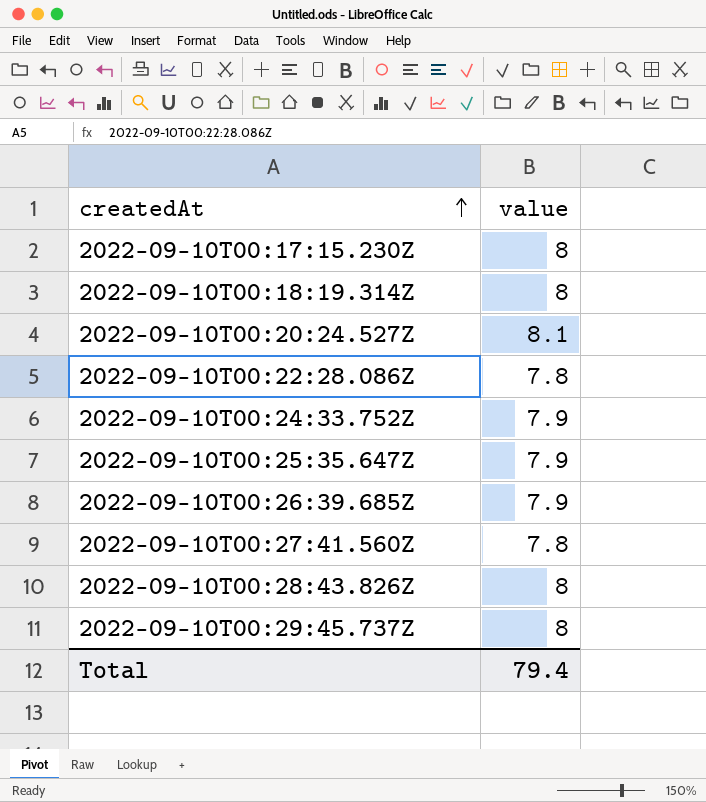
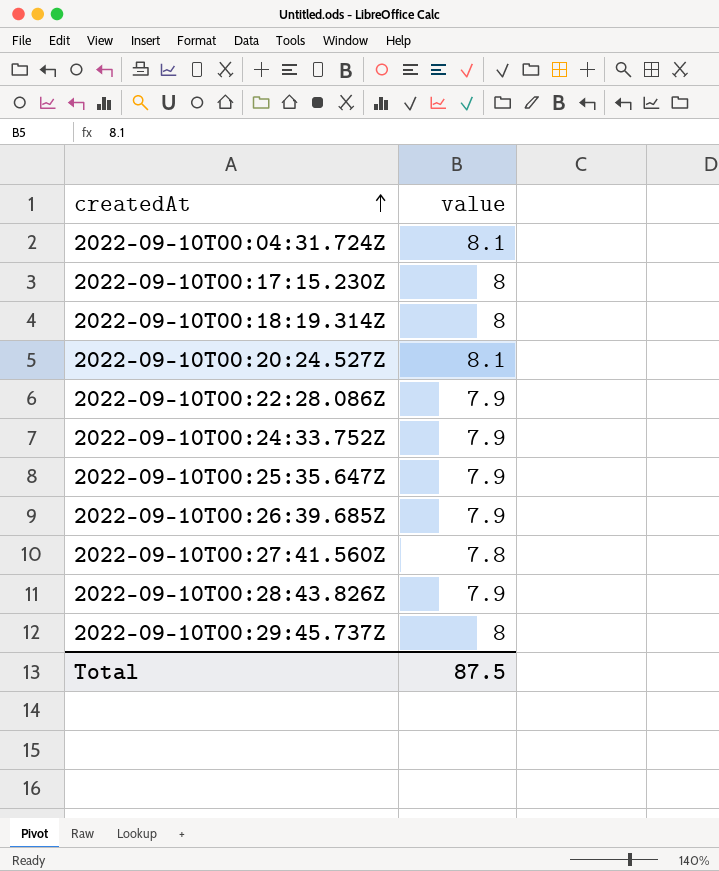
row 2022-09-10T00:04:31.724Z: none -> 8.1
2022-09-10T00:22:28.086Z | value: 7.8 -> 7.9
2022-09-10T00:28:43.826Z | value: 8 -> 7.9
Total | value: 79.4 -> 87.5

